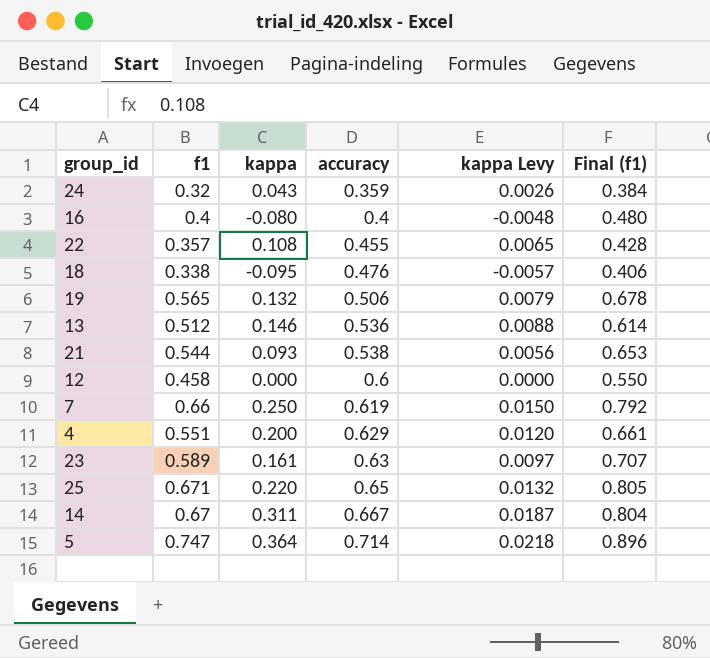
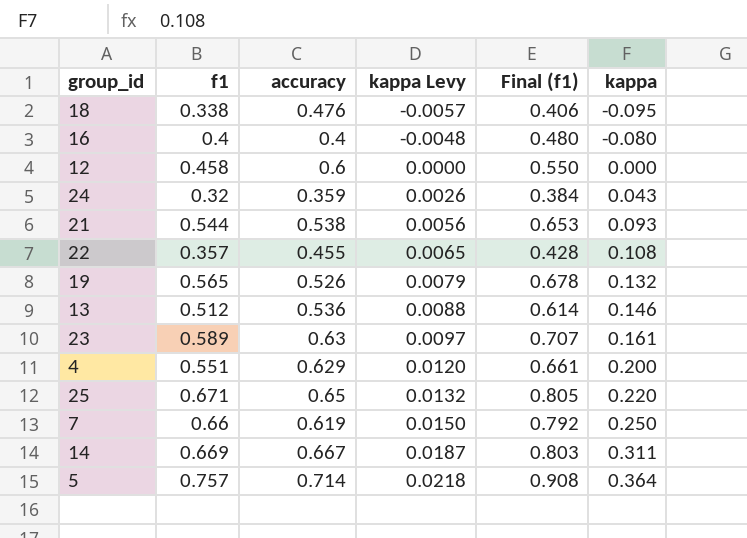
row order: accuracy ascending -> kappa Levy ascending
column kappa | position: 3 -> 6
19 | accuracy: 0.506 -> 0.526
14 | f1: 0.67 -> 0.669
14 | Final (f1): 0.804 -> 0.803
5 | f1: 0.747 -> 0.757
5 | Final (f1): 0.896 -> 0.908

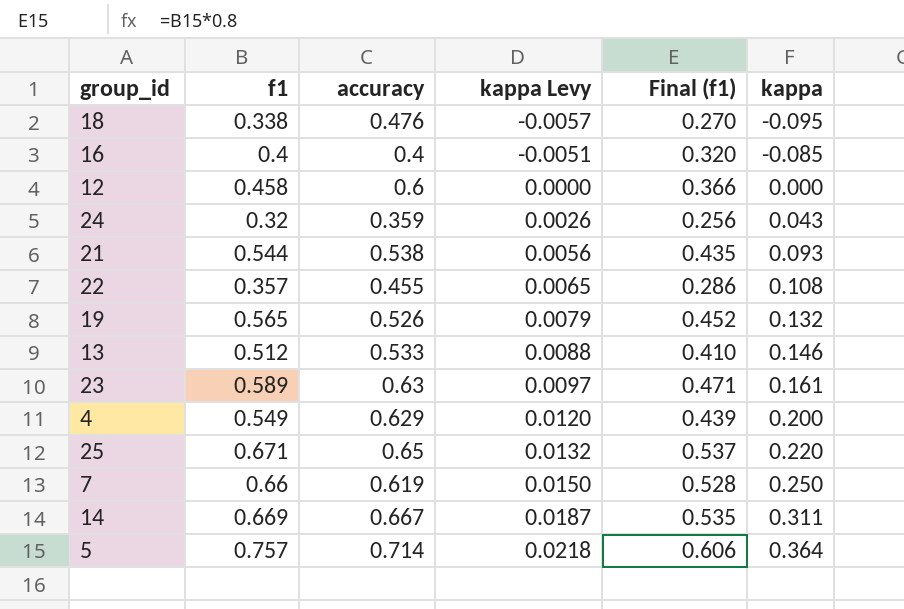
column Final (f1) | formula: [f1] * 1.2 -> [f1] * 0.8
16 | kappa Levy: -0.0048 -> -0.0051
16 | kappa: -0.080 -> -0.085
13 | accuracy: 0.536 -> 0.533
4 | f1: 0.551 -> 0.549

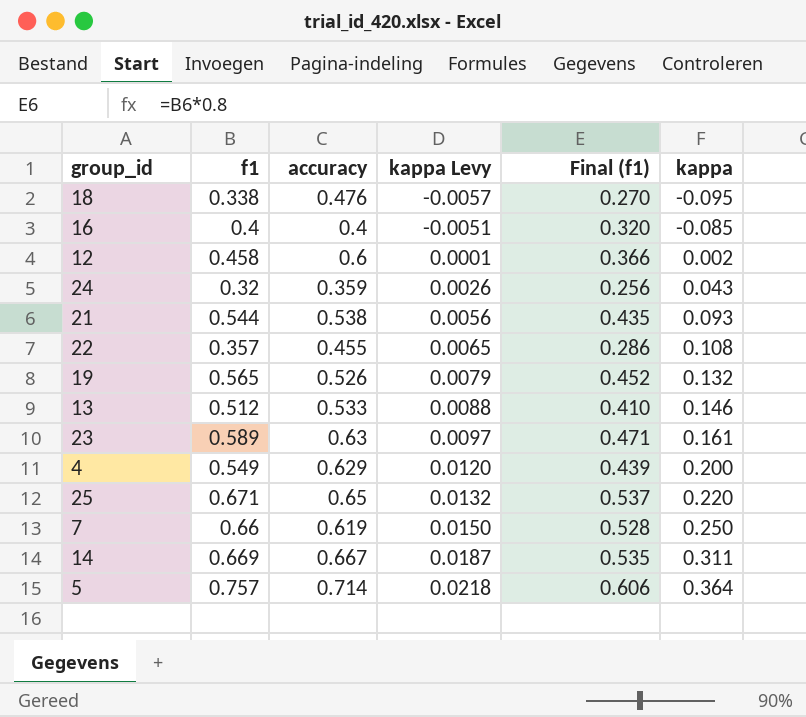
12 | kappa Levy: 0.0000 -> 0.0001
12 | kappa: 0.000 -> 0.002

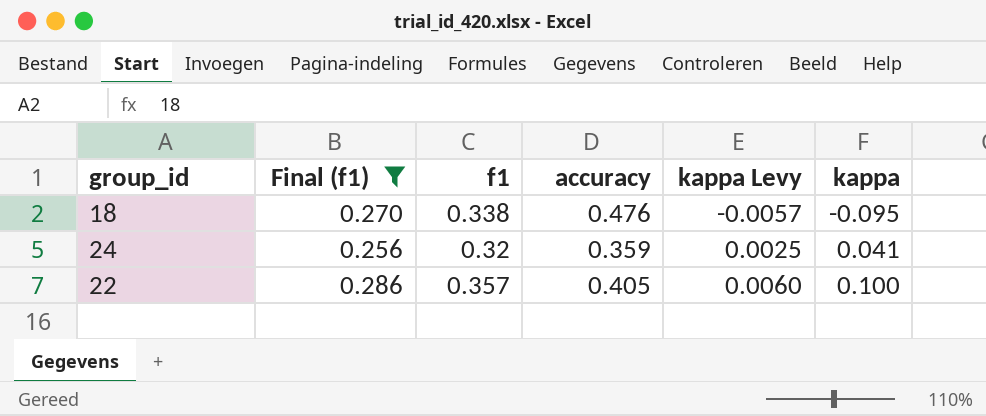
filter: none -> Final (f1) <= 0.286
column Final (f1) | position: 5 -> 2
24 | kappa Levy: 0.0026 -> 0.0025
24 | kappa: 0.043 -> 0.041
22 | accuracy: 0.455 -> 0.405
22 | kappa Levy: 0.0065 -> 0.0060
22 | kappa: 0.108 -> 0.100

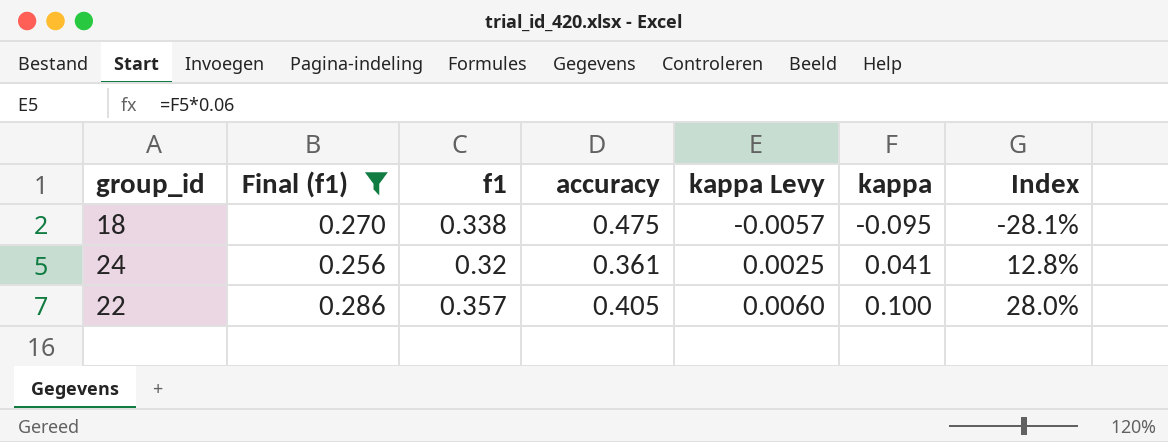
column Index | formula: none -> [kappa] / [f1]
18 | accuracy: 0.476 -> 0.475
24 | accuracy: 0.359 -> 0.361

